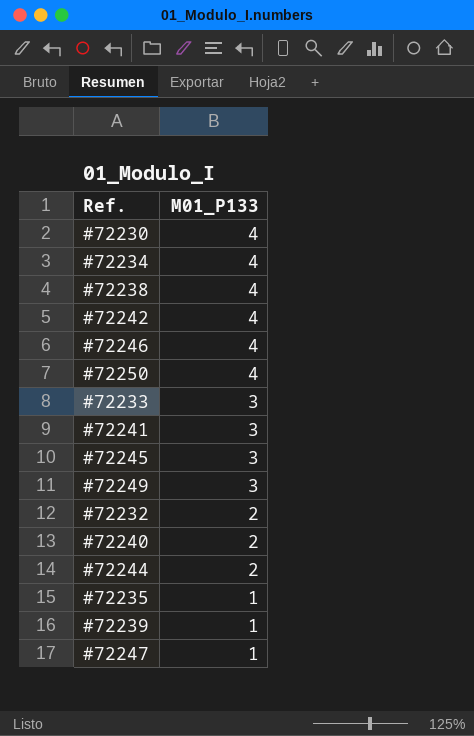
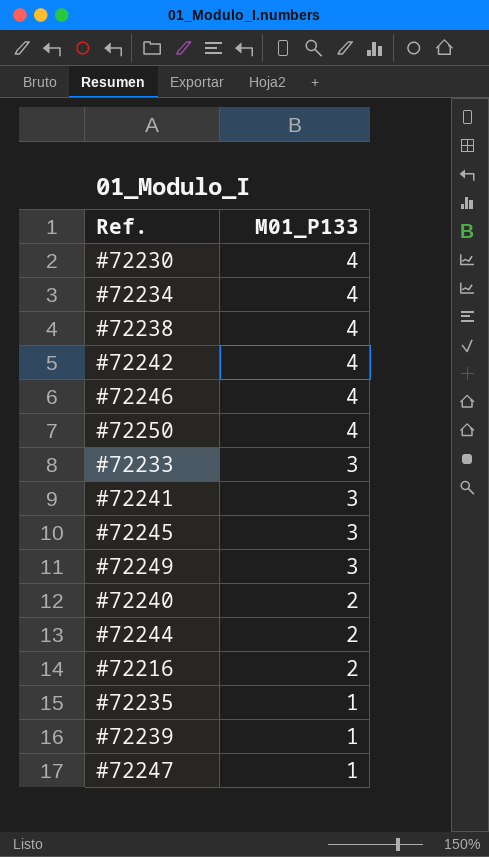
row #72232: 2 -> none
row #72216: none -> 2

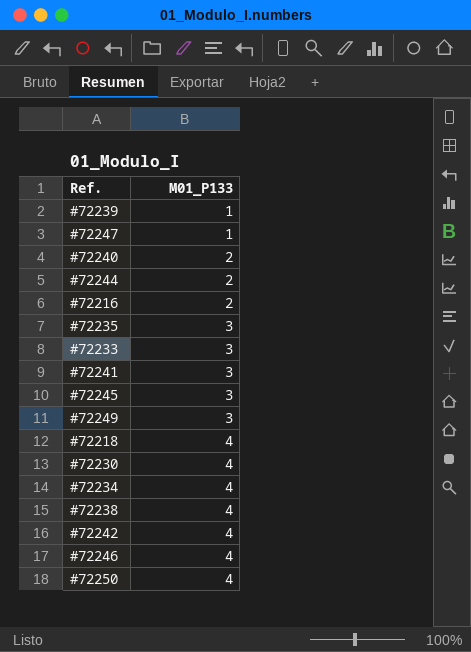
row order: M01_P133 descending -> M01_P133 ascending
#72235 | M01_P133: 1 -> 3
row #72218: none -> 4

